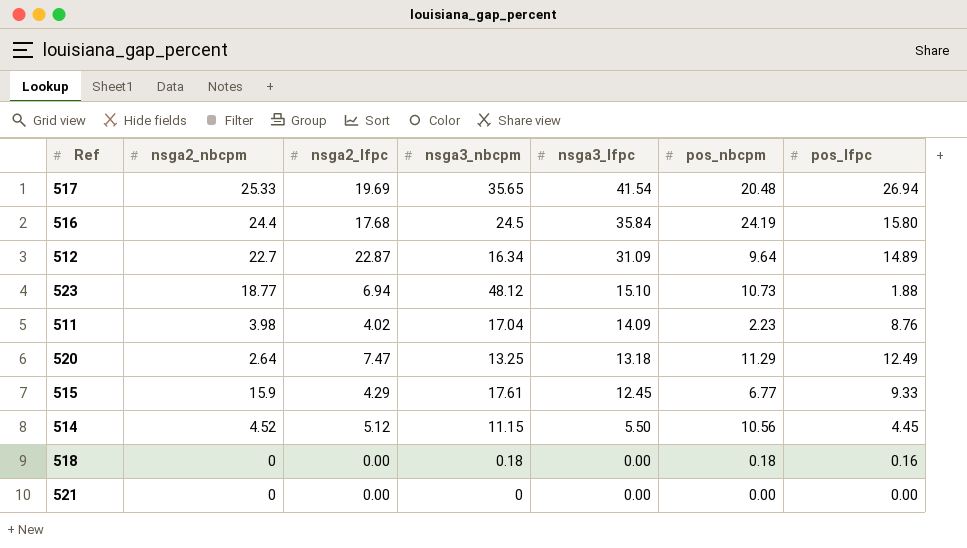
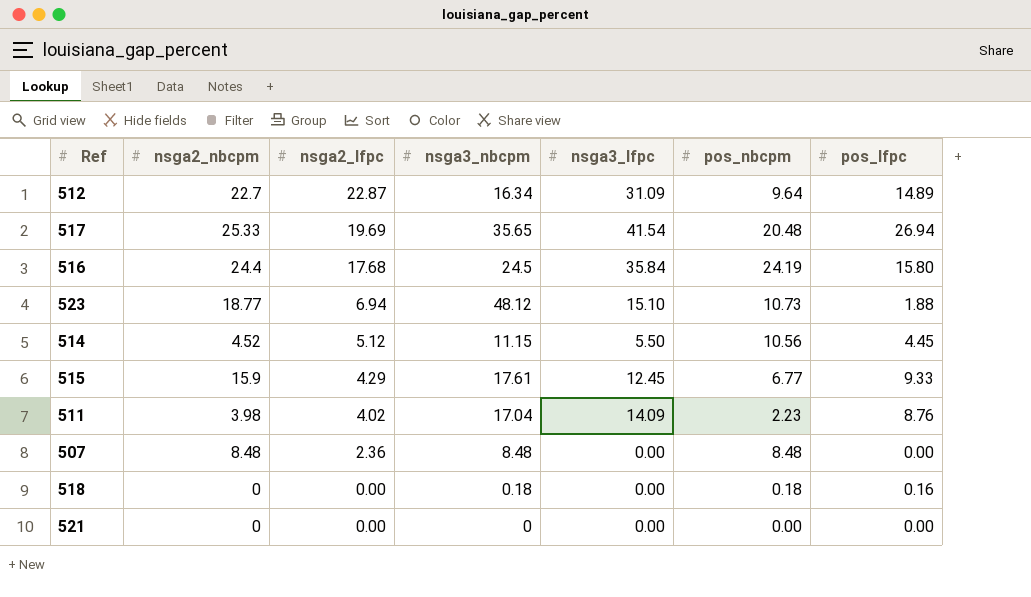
row order: nsga3_lfpc descending -> nsga2_lfpc descending
row 520: 2.64 | 7.47 | 13.25 | 13.18 | 11.29 | 12.49 -> none
row 507: none -> 8.48 | 2.36 | 8.48 | 0.00 | 8.48 | 0.00

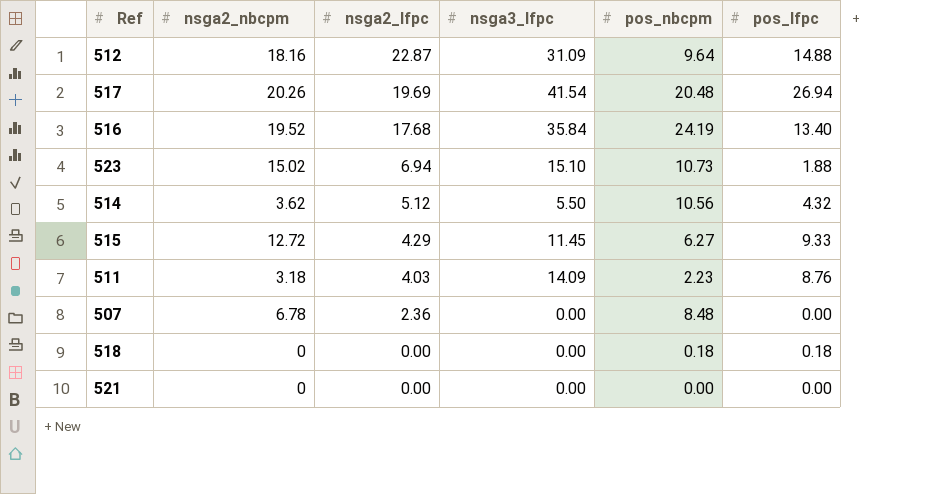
column nsga3_nbcpm | position: 4 -> none
512 | nsga2_nbcpm: 22.7 -> 18.16
512 | pos_lfpc: 14.89 -> 14.88
517 | nsga2_nbcpm: 25.33 -> 20.26
516 | nsga2_nbcpm: 24.4 -> 19.52
516 | pos_lfpc: 15.80 -> 13.40
523 | nsga2_nbcpm: 18.77 -> 15.02
514 | nsga2_nbcpm: 4.52 -> 3.62
514 | pos_lfpc: 4.45 -> 4.32
515 | nsga2_nbcpm: 15.9 -> 12.72
515 | nsga3_lfpc: 12.45 -> 11.45
515 | pos_nbcpm: 6.77 -> 6.27
511 | nsga2_nbcpm: 3.98 -> 3.18
511 | nsga2_lfpc: 4.02 -> 4.03
507 | nsga2_nbcpm: 8.48 -> 6.78
518 | pos_lfpc: 0.16 -> 0.18

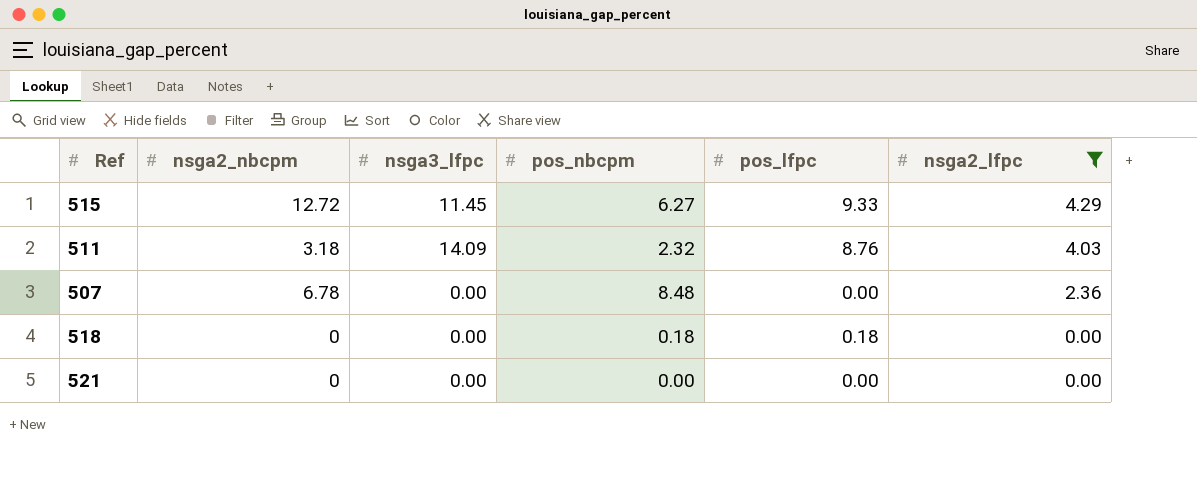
filter: none -> nsga2_lfpc <= 4.29
column nsga2_lfpc | position: 3 -> 6
511 | pos_nbcpm: 2.23 -> 2.32

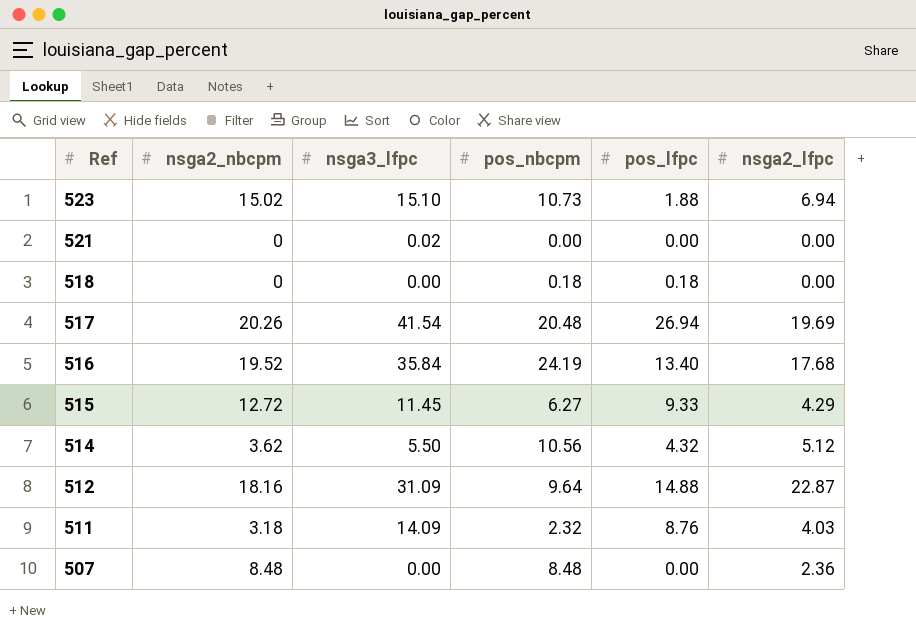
filter: nsga2_lfpc <= 4.29 -> none
row order: nsga2_lfpc descending -> Ref descending
521 | nsga3_lfpc: 0.00 -> 0.02
507 | nsga2_nbcpm: 6.78 -> 8.48

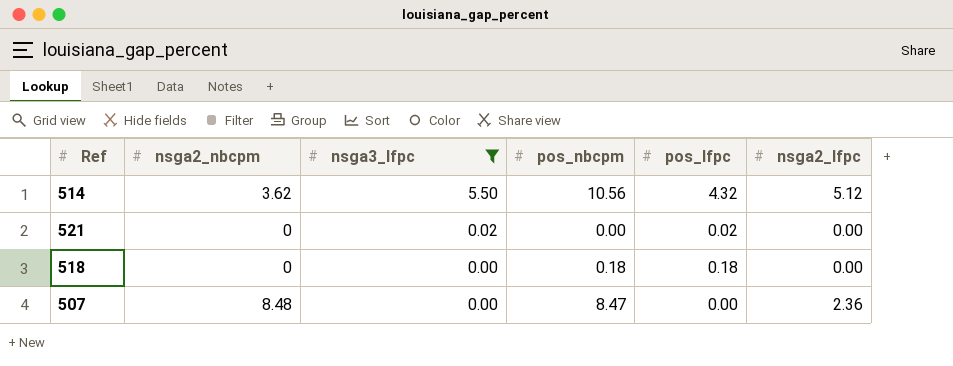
filter: none -> nsga3_lfpc <= 5.50
row order: Ref descending -> nsga3_lfpc descending
521 | pos_lfpc: 0.00 -> 0.02
507 | pos_nbcpm: 8.48 -> 8.47

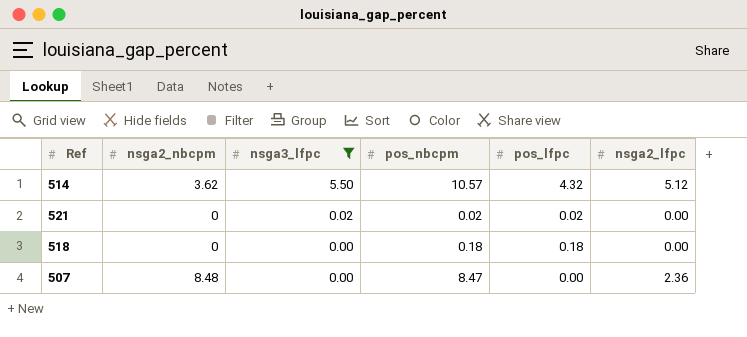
514 | pos_nbcpm: 10.56 -> 10.57
521 | pos_nbcpm: 0.00 -> 0.02

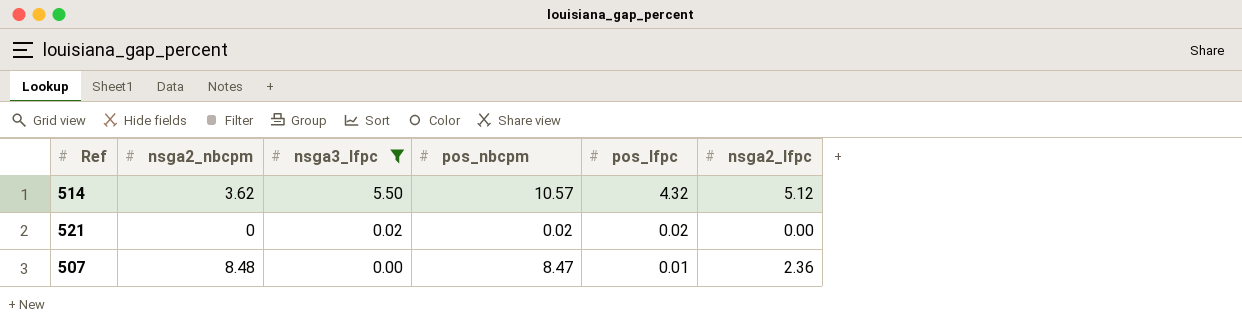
row 518: 0 | 0.00 | 0.18 | 0.18 | 0.00 -> none
507 | pos_lfpc: 0.00 -> 0.01

